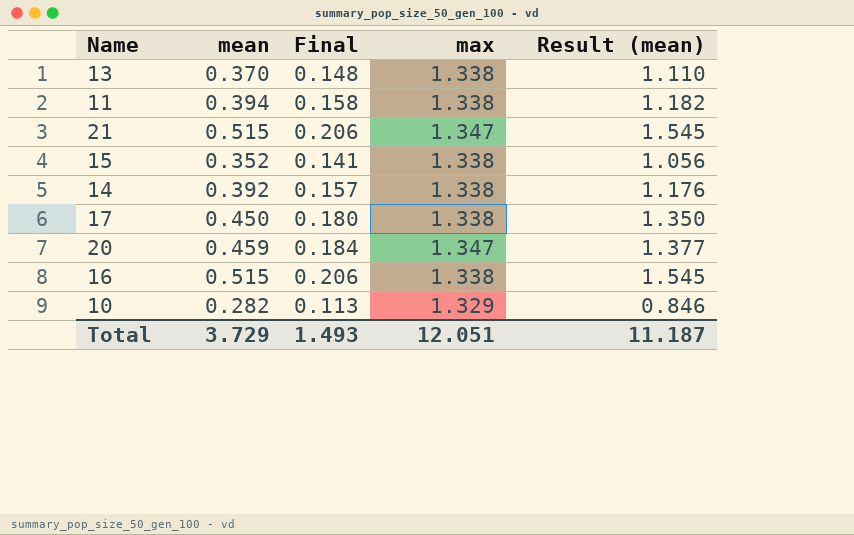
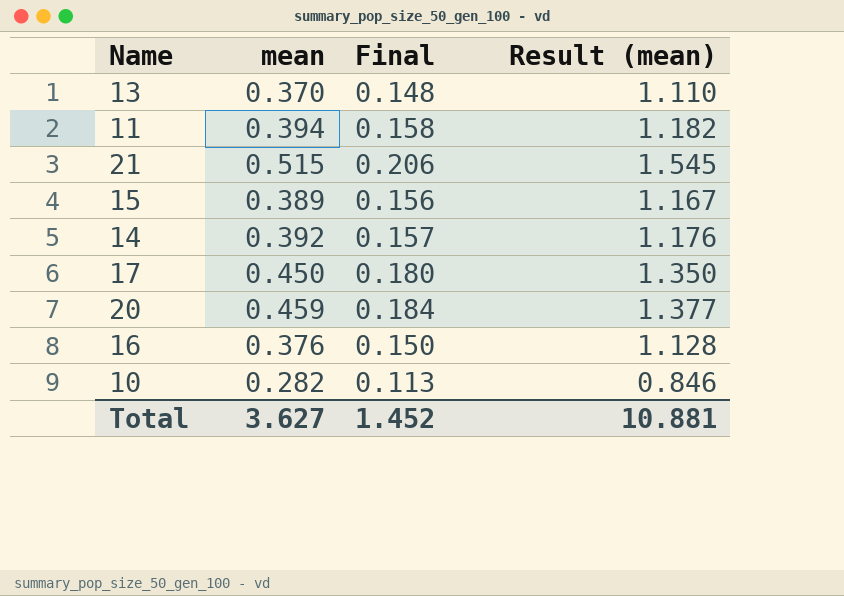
column max | position: 4 -> none
15 | mean: 0.352 -> 0.389
15 | Final: 0.141 -> 0.156
15 | Result (mean): 1.056 -> 1.167
16 | mean: 0.515 -> 0.376
16 | Final: 0.206 -> 0.150
16 | Result (mean): 1.545 -> 1.128
Total | mean: 3.729 -> 3.627
Total | Final: 1.493 -> 1.452
Total | Result (mean): 11.187 -> 10.881

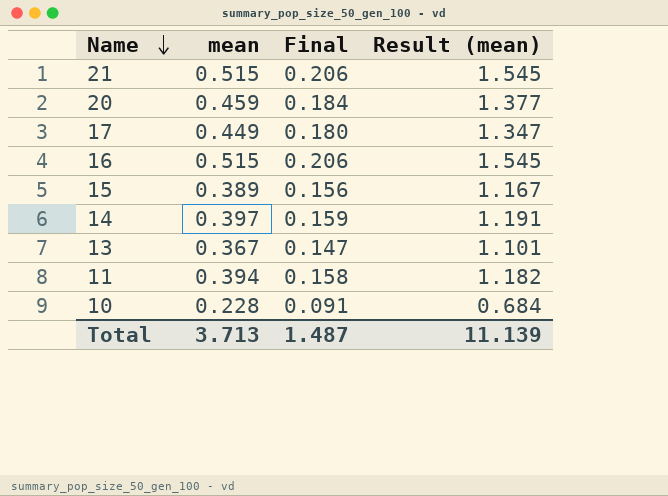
row order: none -> Name descending
17 | mean: 0.450 -> 0.449
17 | Result (mean): 1.350 -> 1.347
16 | mean: 0.376 -> 0.515
16 | Final: 0.150 -> 0.206
16 | Result (mean): 1.128 -> 1.545
14 | mean: 0.392 -> 0.397
14 | Final: 0.157 -> 0.159
14 | Result (mean): 1.176 -> 1.191
13 | mean: 0.370 -> 0.367
13 | Final: 0.148 -> 0.147
13 | Result (mean): 1.110 -> 1.101
10 | mean: 0.282 -> 0.228
10 | Final: 0.113 -> 0.091
10 | Result (mean): 0.846 -> 0.684
Total | mean: 3.627 -> 3.713
Total | Final: 1.452 -> 1.487
Total | Result (mean): 10.881 -> 11.139

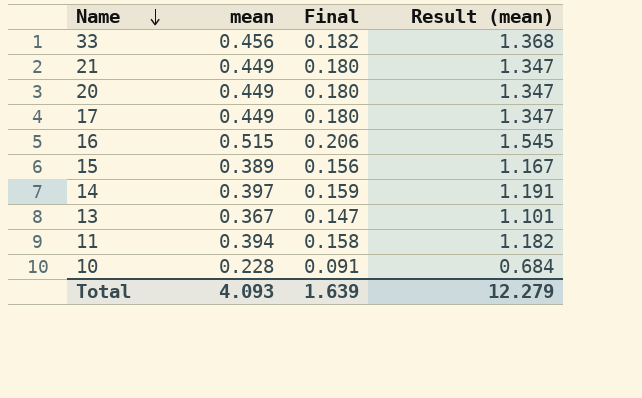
row 33: none -> 0.456 | 0.182 | 1.368
21 | mean: 0.515 -> 0.449
21 | Final: 0.206 -> 0.180
21 | Result (mean): 1.545 -> 1.347
20 | mean: 0.459 -> 0.449
20 | Final: 0.184 -> 0.180
20 | Result (mean): 1.377 -> 1.347
Total | mean: 3.713 -> 4.093
Total | Final: 1.487 -> 1.639
Total | Result (mean): 11.139 -> 12.279

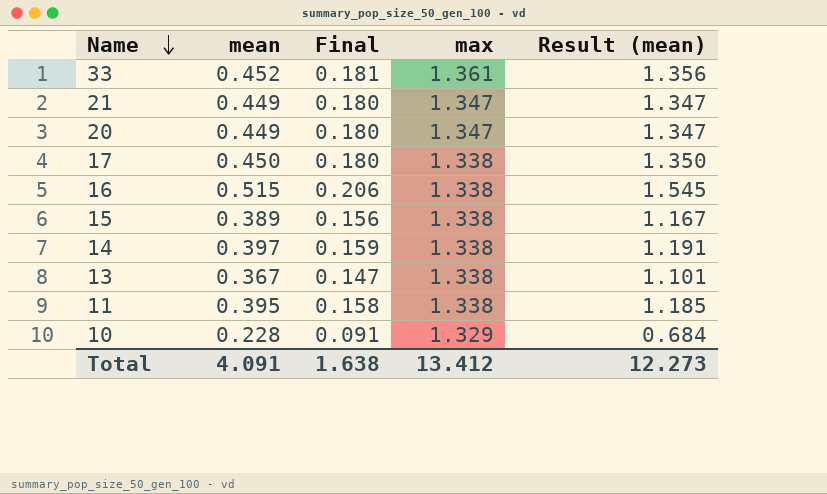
column max | position: none -> 4
33 | mean: 0.456 -> 0.452
33 | Final: 0.182 -> 0.181
33 | Result (mean): 1.368 -> 1.356
17 | mean: 0.449 -> 0.450
17 | Result (mean): 1.347 -> 1.350
11 | mean: 0.394 -> 0.395
11 | Result (mean): 1.182 -> 1.185
Total | mean: 4.093 -> 4.091
Total | Final: 1.639 -> 1.638
Total | Result (mean): 12.279 -> 12.273

